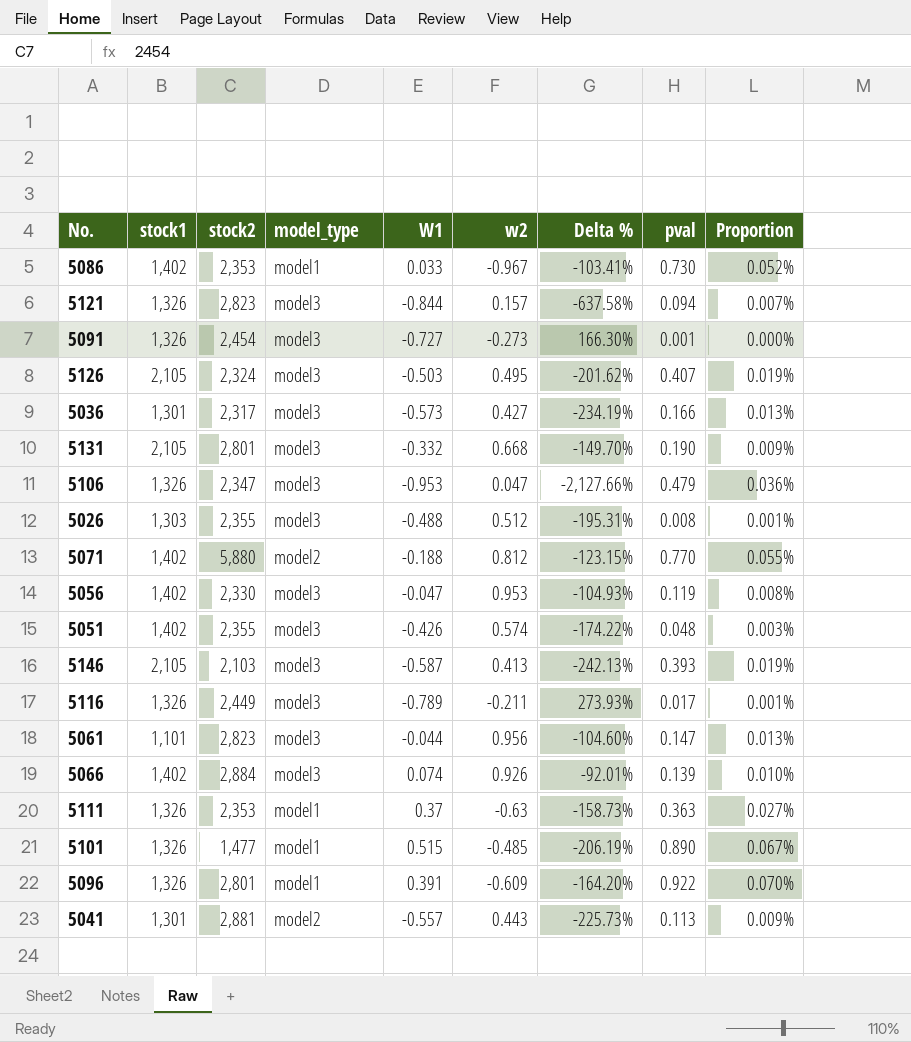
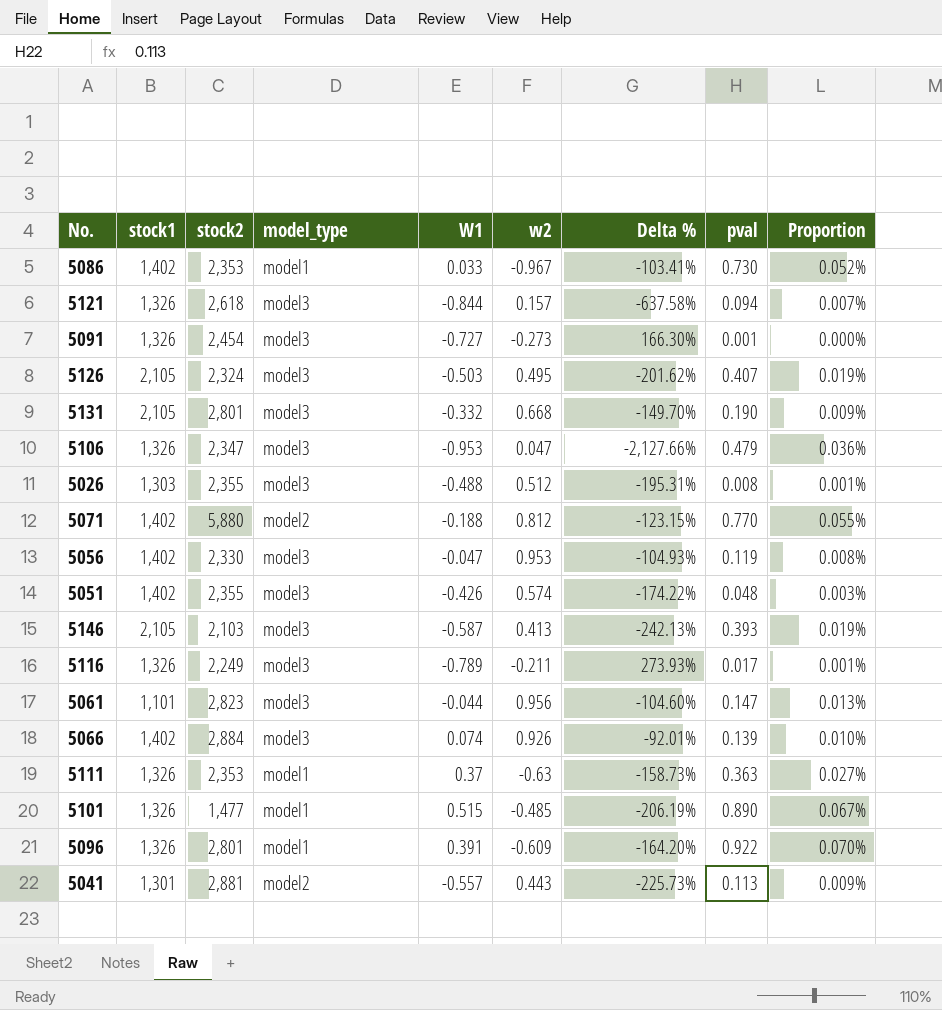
row 5036: 1,301 | 2,317 | model3 | -0.573 | 0.427 | -234.19% | 0.166 | 0.013% -> none
5121 | stock2: 2,823 -> 2,618
5116 | stock2: 2,449 -> 2,249

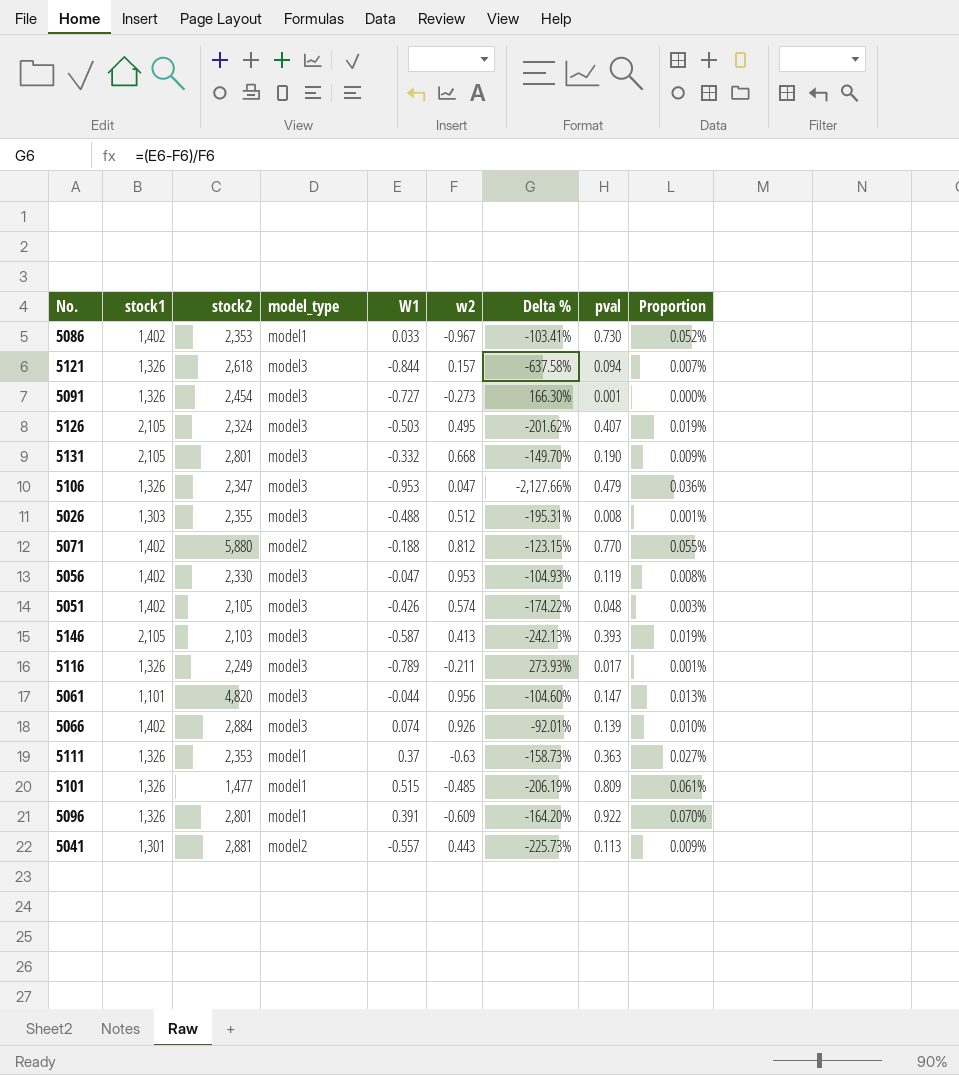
5051 | stock2: 2,355 -> 2,105
5061 | stock2: 2,823 -> 4,820
5101 | pval: 0.890 -> 0.809
5101 | Proportion: 0.067% -> 0.061%

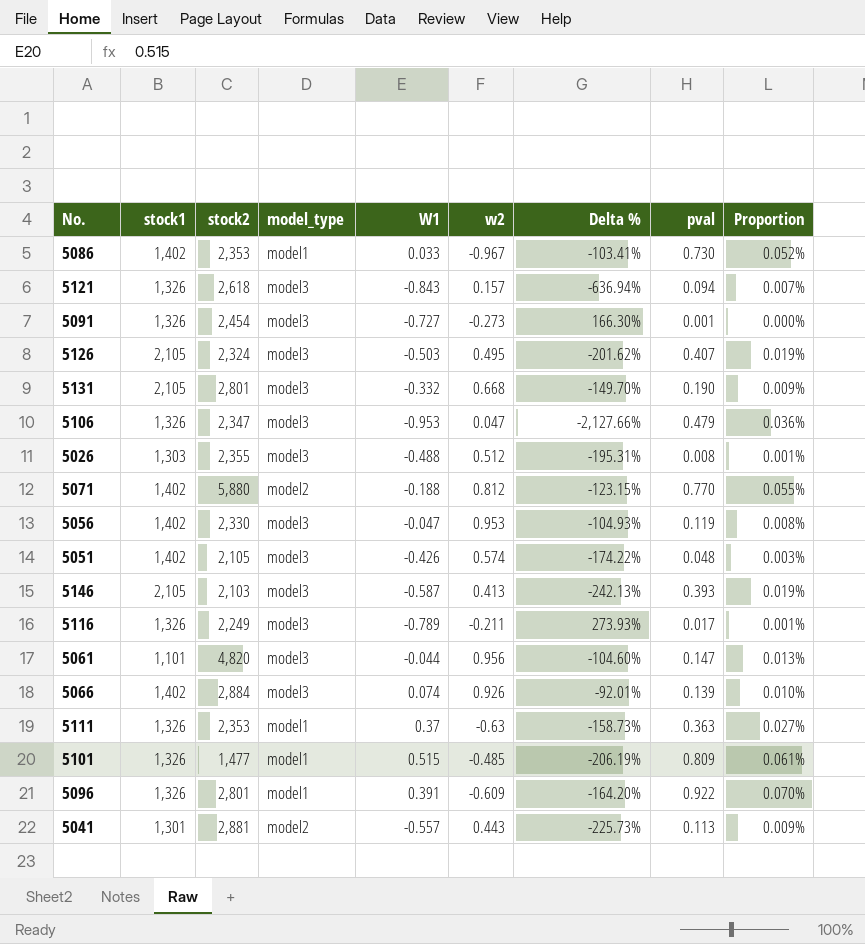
5121 | W1: -0.844 -> -0.843
5121 | Delta %: -637.58% -> -636.94%

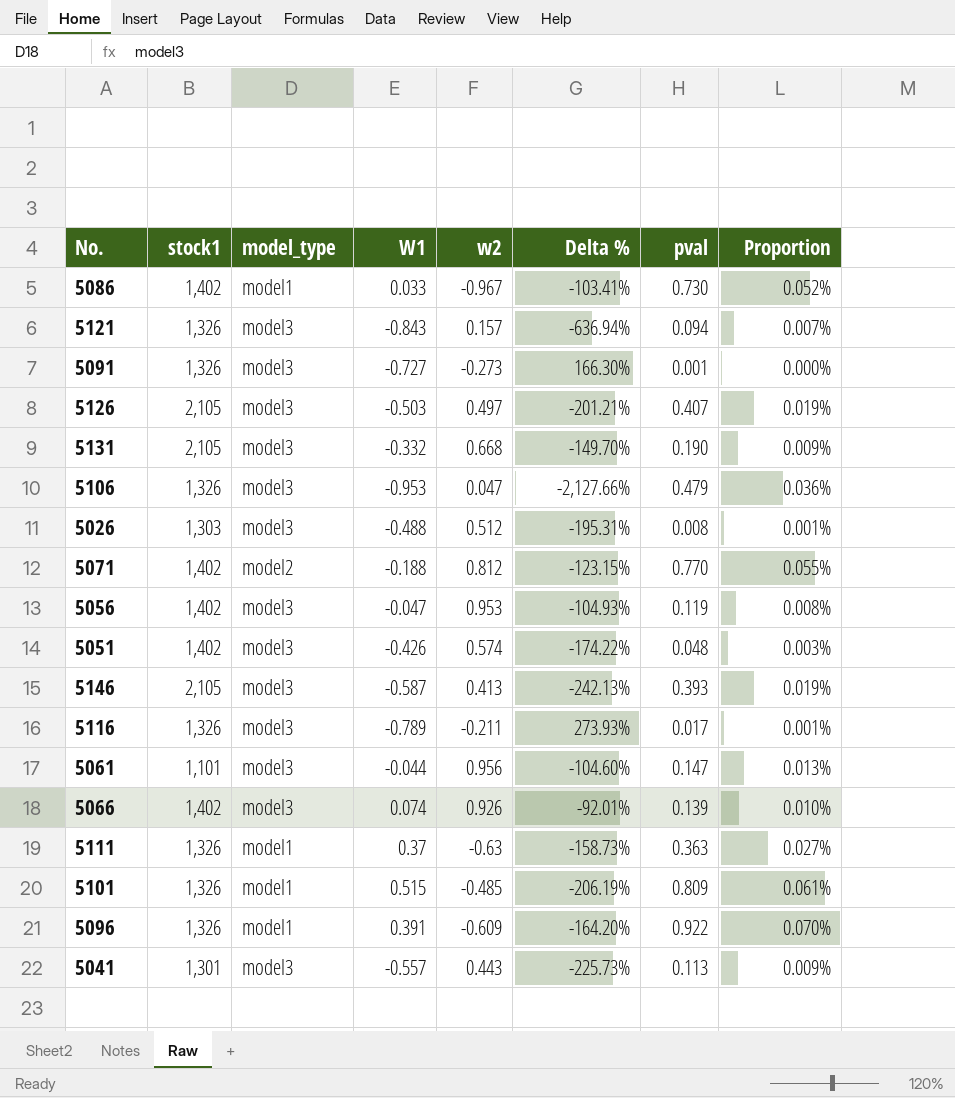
column stock2 | position: 3 -> none
5126 | w2: 0.495 -> 0.497
5126 | Delta %: -201.62% -> -201.21%
5041 | model_type: model2 -> model3

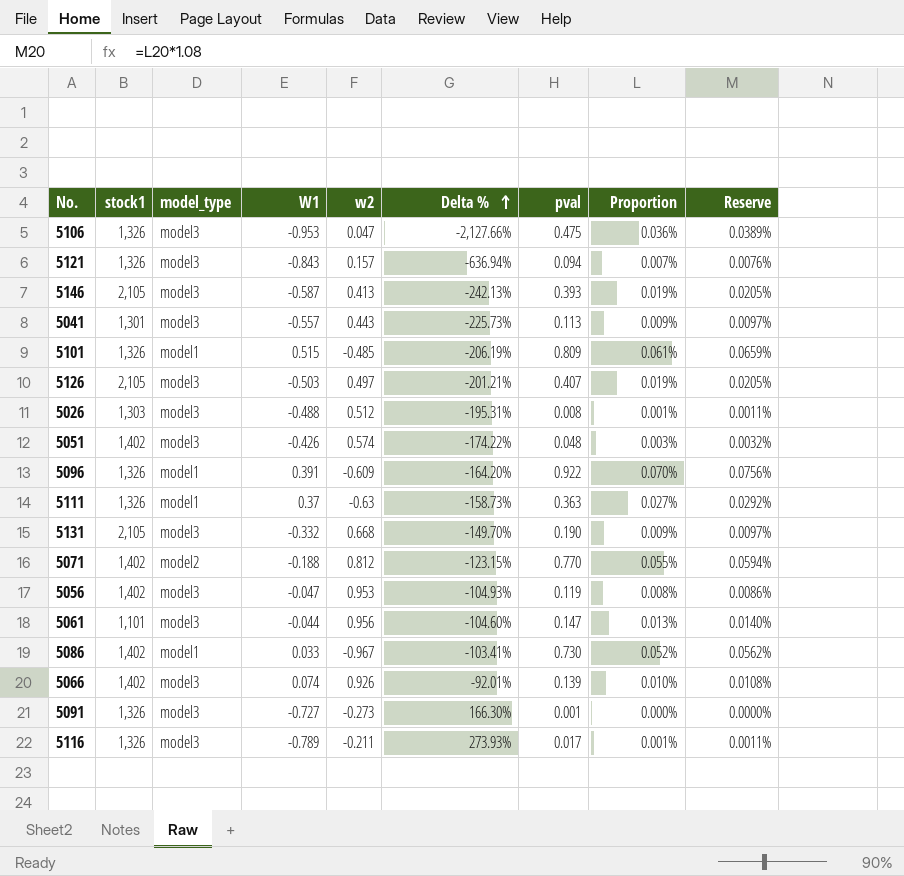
row order: none -> Delta % ascending
column Reserve | formula: none -> [Proportion] * 1.08
5106 | pval: 0.479 -> 0.475

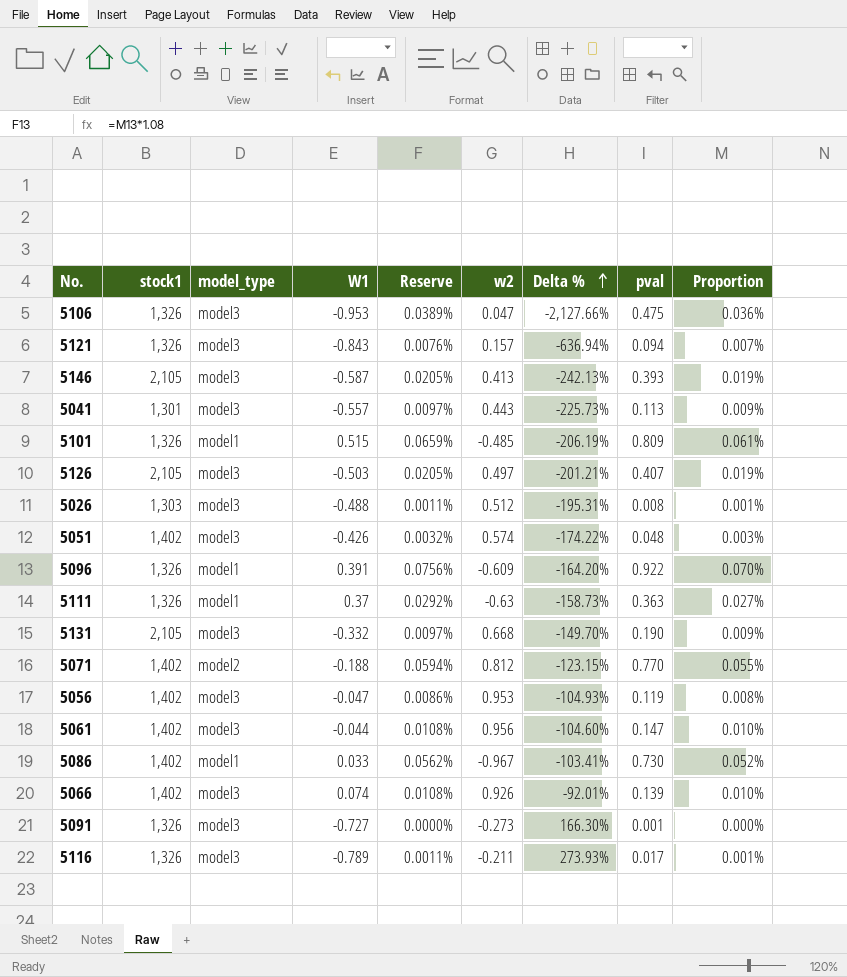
column Reserve | position: 9 -> 5
5061 | stock1: 1,101 -> 1,402
5061 | Reserve: 0.0140% -> 0.0108%
5061 | Proportion: 0.013% -> 0.010%

